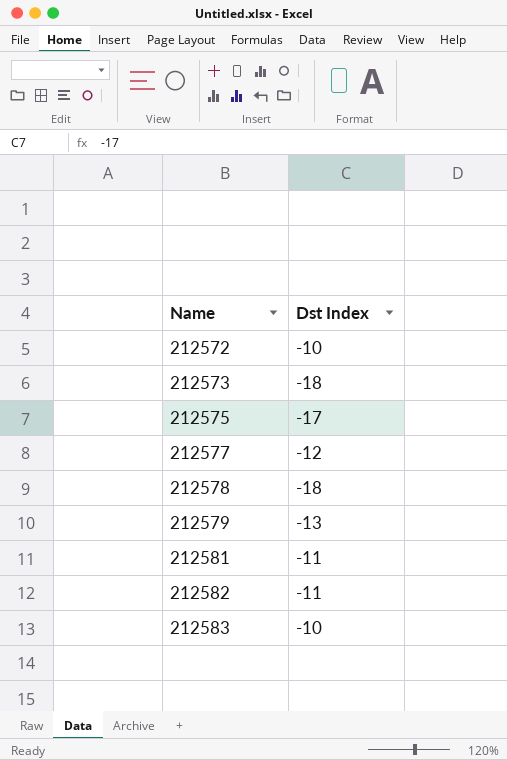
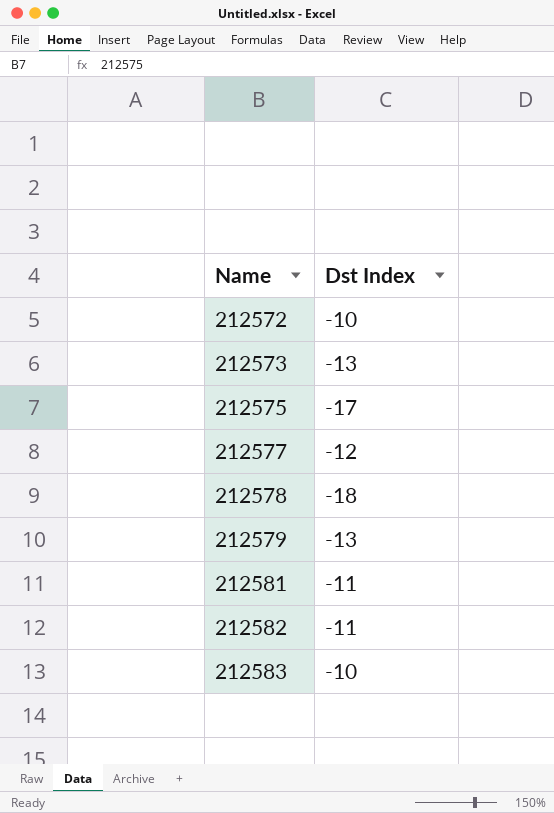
212573 | Dst Index: -18 -> -13

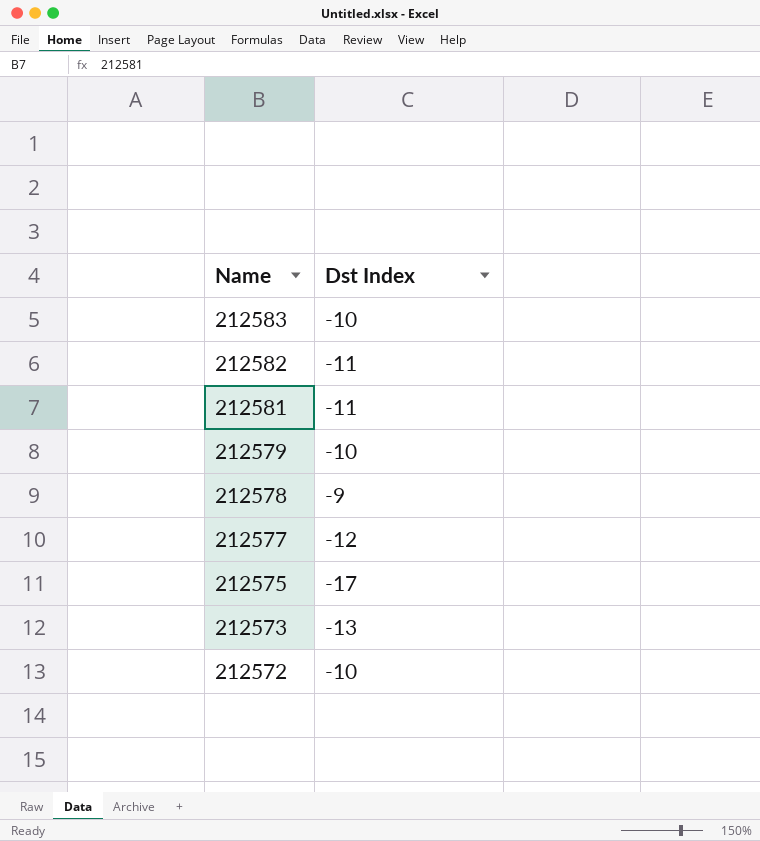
row order: Name ascending -> Name descending
212579 | Dst Index: -13 -> -10
212578 | Dst Index: -18 -> -9

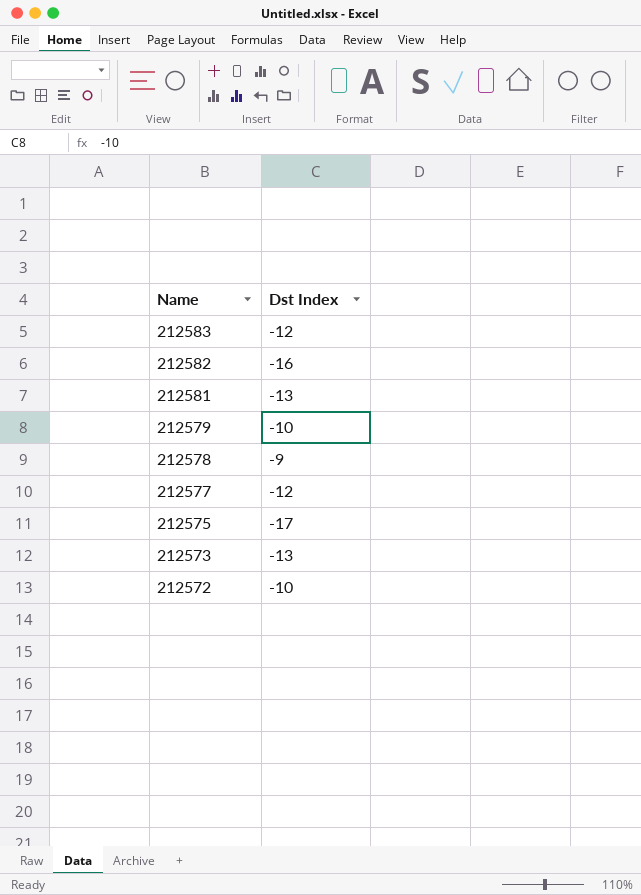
212583 | Dst Index: -10 -> -12
212582 | Dst Index: -11 -> -16
212581 | Dst Index: -11 -> -13

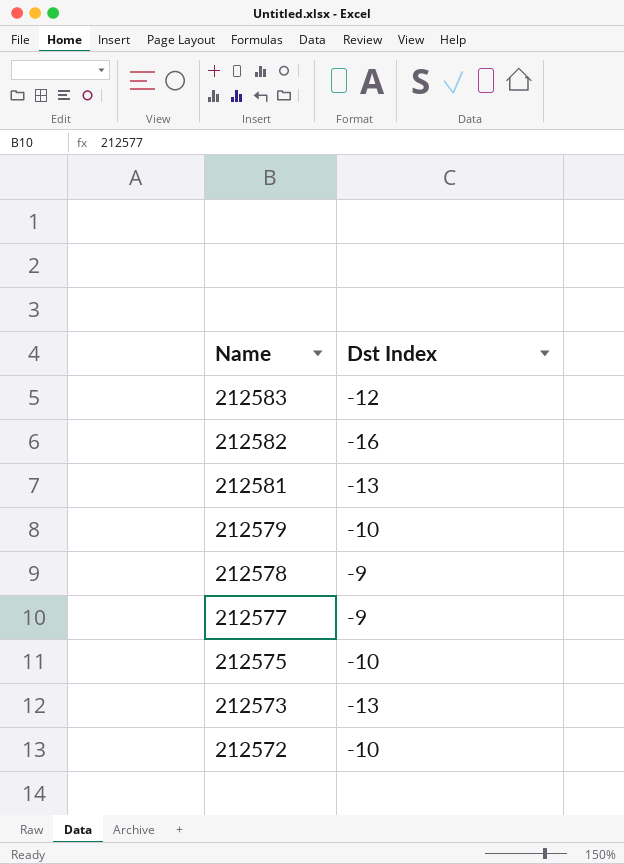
212577 | Dst Index: -12 -> -9
212575 | Dst Index: -17 -> -10

